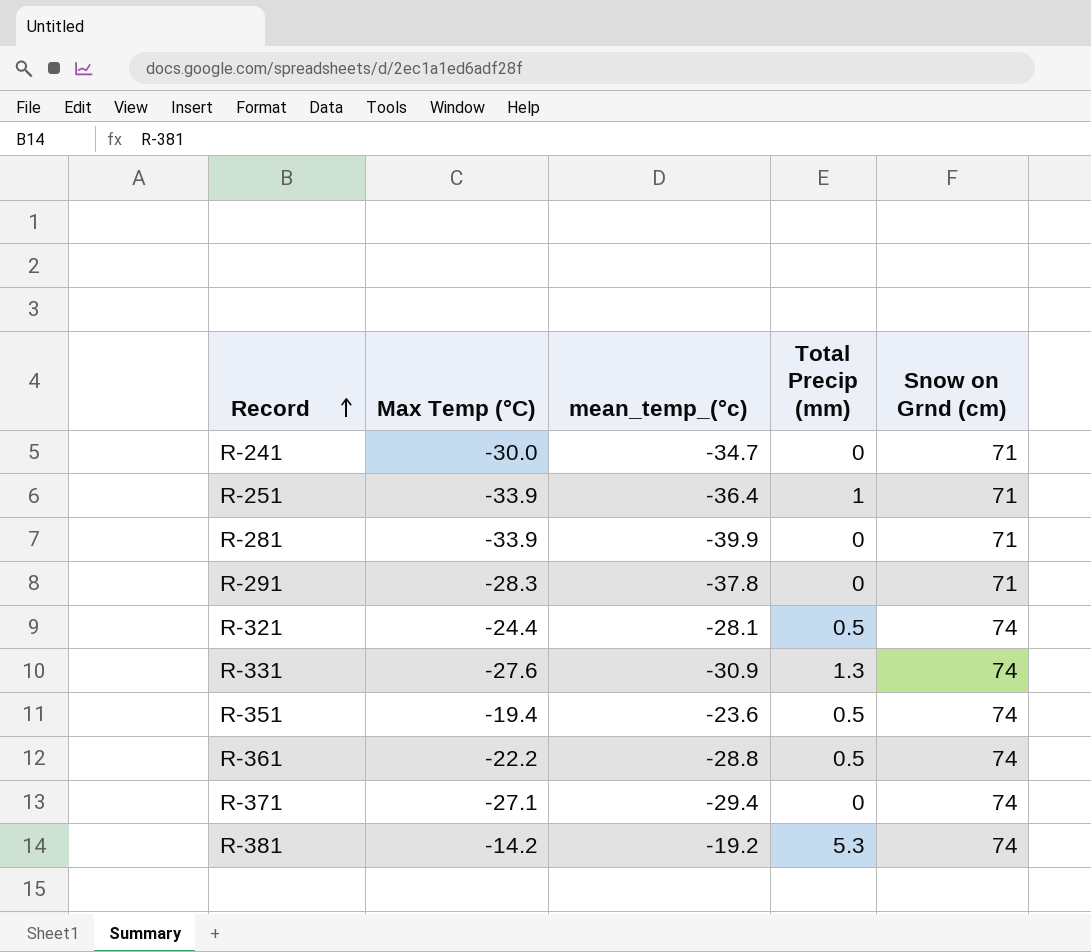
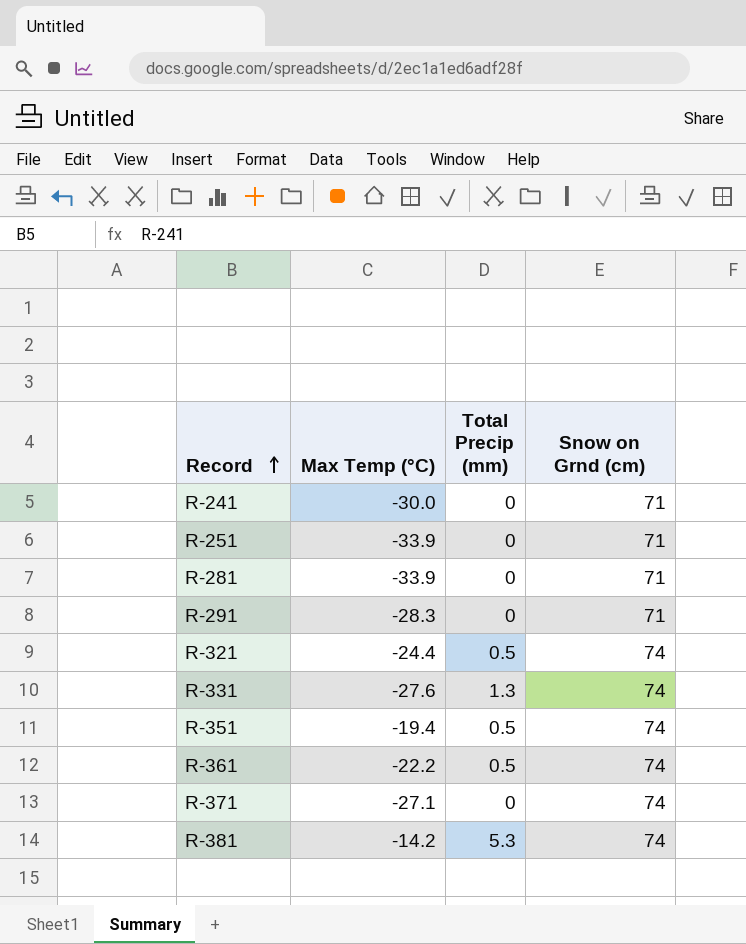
column mean_temp_(°c) | position: 3 -> none
R-251 | Total Precip (mm): 1 -> 0

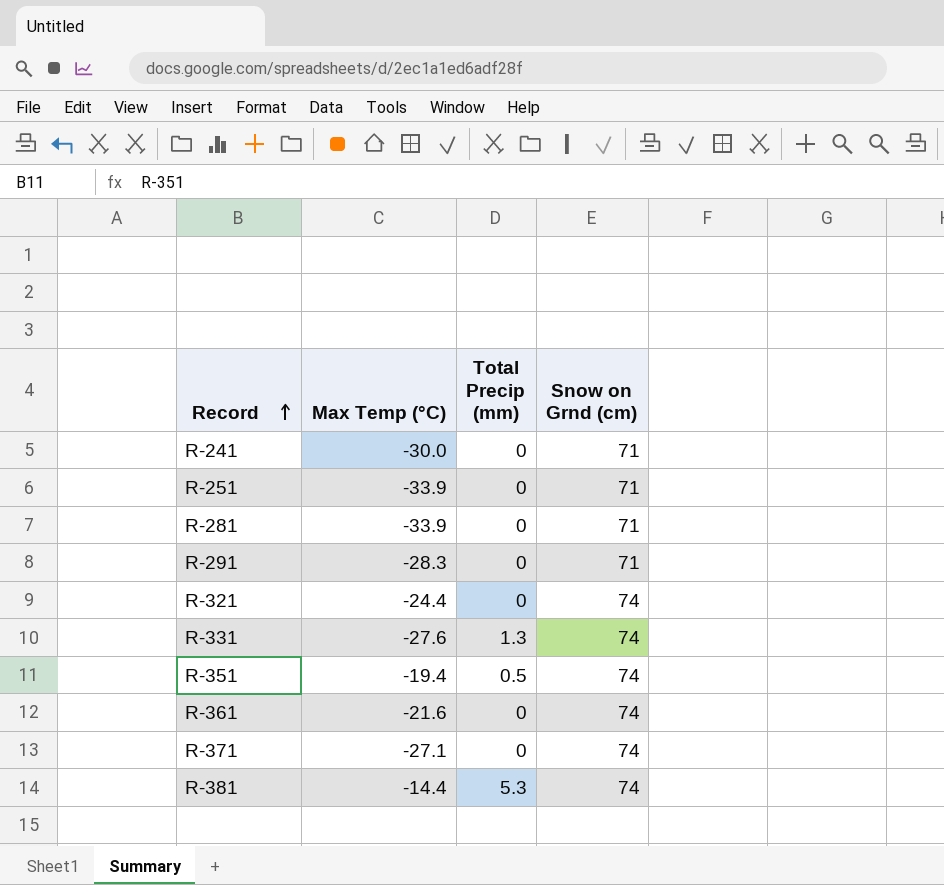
R-321 | Total Precip (mm): 0.5 -> 0
R-361 | Max Temp (°C): -22.2 -> -21.6
R-361 | Total Precip (mm): 0.5 -> 0
R-381 | Max Temp (°C): -14.2 -> -14.4

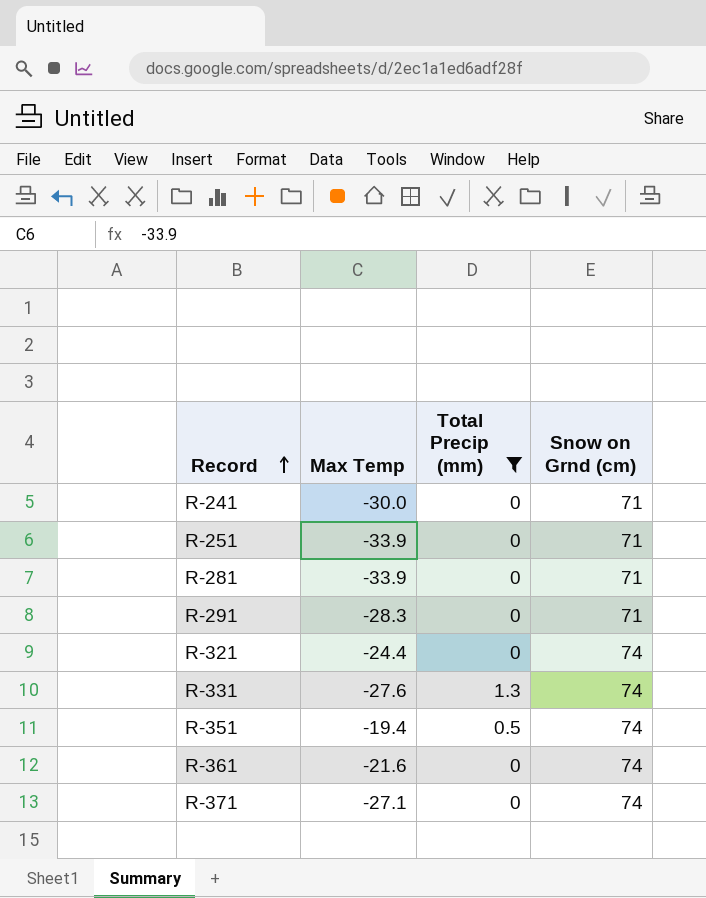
filter: none -> Total Precip (mm) != 5.3
column name: Max Temp (°C) -> Max Temp

